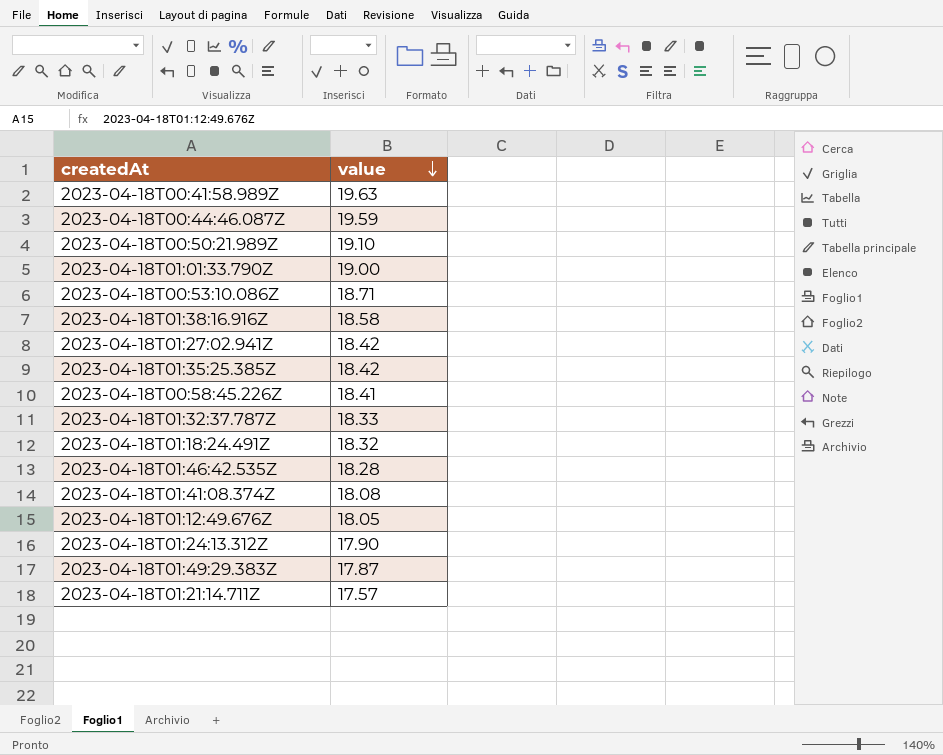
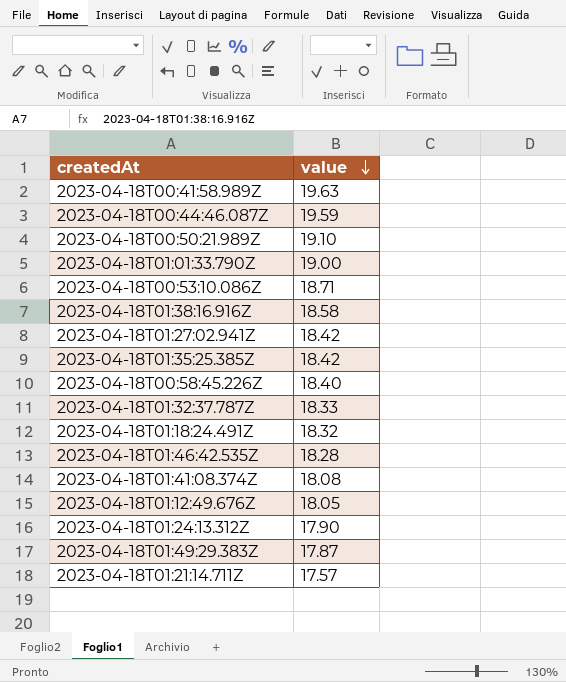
2023-04-18T00:58:45.226Z | value: 18.41 -> 18.40

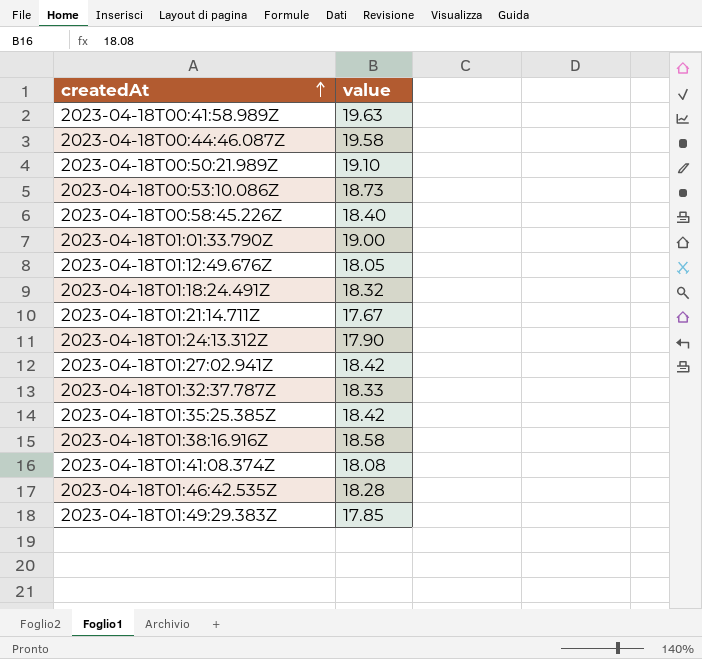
row order: value descending -> createdAt ascending
2023-04-18T00:44:46.087Z | value: 19.59 -> 19.58
2023-04-18T00:53:10.086Z | value: 18.71 -> 18.73
2023-04-18T01:21:14.711Z | value: 17.57 -> 17.67
2023-04-18T01:49:29.383Z | value: 17.87 -> 17.85

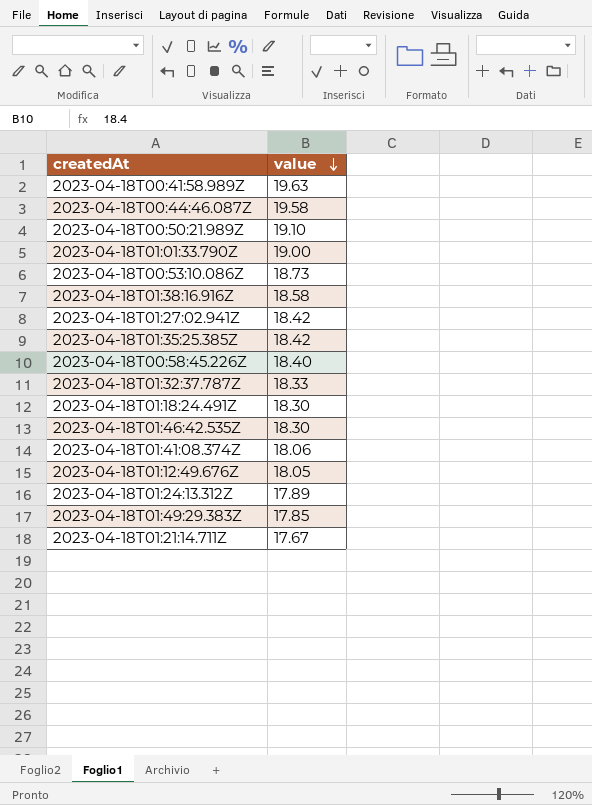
row order: createdAt ascending -> value descending
2023-04-18T01:18:24.491Z | value: 18.32 -> 18.30
2023-04-18T01:46:42.535Z | value: 18.28 -> 18.30
2023-04-18T01:41:08.374Z | value: 18.08 -> 18.06
2023-04-18T01:24:13.312Z | value: 17.90 -> 17.89

